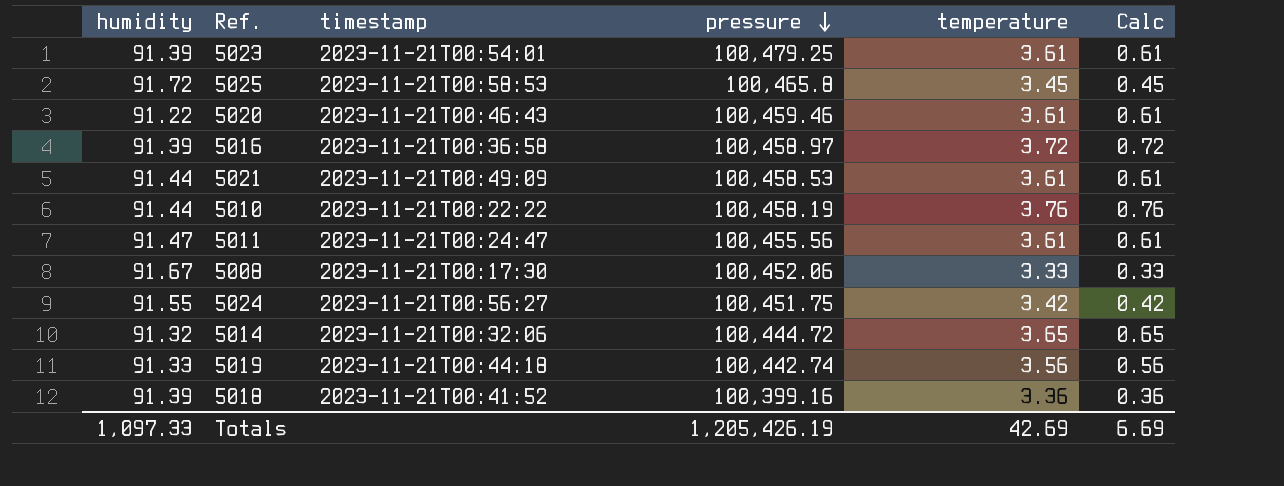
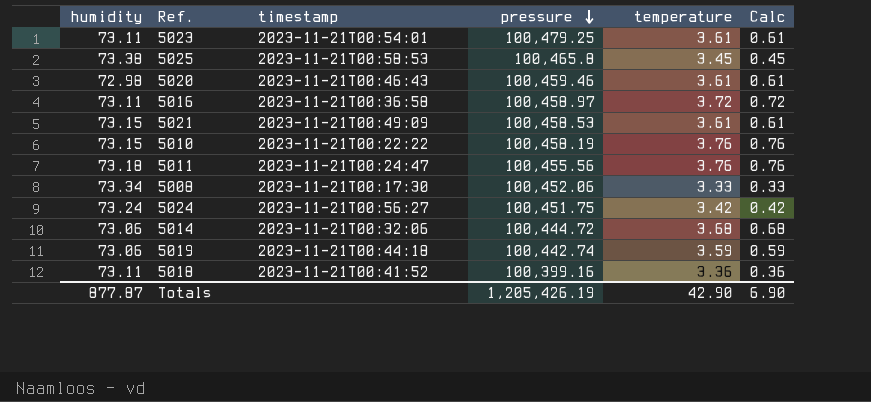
5023 | humidity: 91.39 -> 73.11
5025 | humidity: 91.72 -> 73.38
5020 | humidity: 91.22 -> 72.98
5016 | humidity: 91.39 -> 73.11
5021 | humidity: 91.44 -> 73.15
5010 | humidity: 91.44 -> 73.15
5011 | humidity: 91.47 -> 73.18
5011 | temperature: 3.61 -> 3.76
5011 | Calc: 0.61 -> 0.76
5008 | humidity: 91.67 -> 73.34
5024 | humidity: 91.55 -> 73.24
5014 | humidity: 91.32 -> 73.06
5014 | temperature: 3.65 -> 3.68
5014 | Calc: 0.65 -> 0.68
5019 | humidity: 91.33 -> 73.06
5019 | temperature: 3.56 -> 3.59
5019 | Calc: 0.56 -> 0.59
5018 | humidity: 91.39 -> 73.11
Totals | humidity: 1,097.33 -> 877.87
Totals | temperature: 42.69 -> 42.90
Totals | Calc: 6.69 -> 6.90

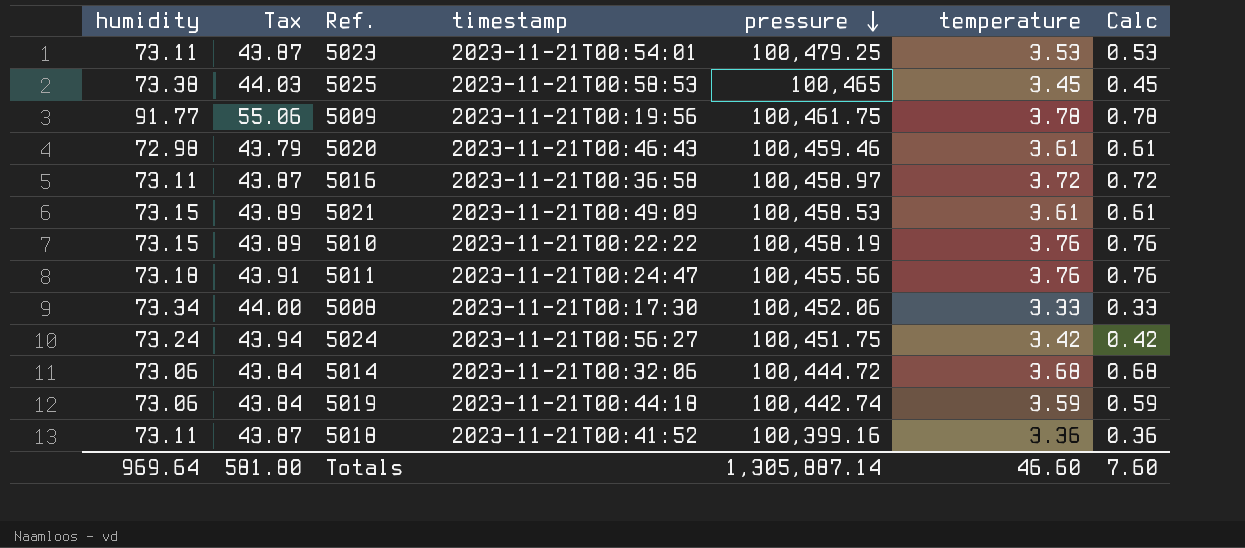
column Tax | formula: none -> [humidity] * 0.6
5023 | temperature: 3.61 -> 3.53
5023 | Calc: 0.61 -> 0.53
5025 | pressure: 100,465.8 -> 100,465
row 5009: none -> 91.77 | 55.06 | 2023-11-21T00:19:56 | 100,461.75 | 3.78 | 0.78
Totals | humidity: 877.87 -> 969.64
Totals | pressure: 1,205,426.19 -> 1,305,887.14
Totals | temperature: 42.90 -> 46.60
Totals | Calc: 6.90 -> 7.60

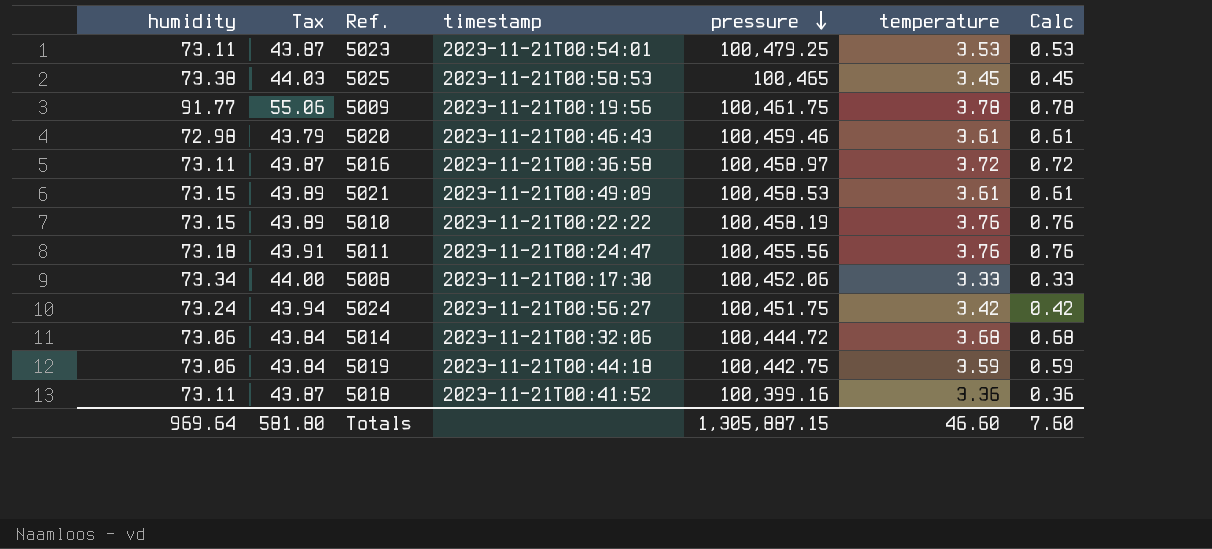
5019 | pressure: 100,442.74 -> 100,442.75
Totals | pressure: 1,305,887.14 -> 1,305,887.15

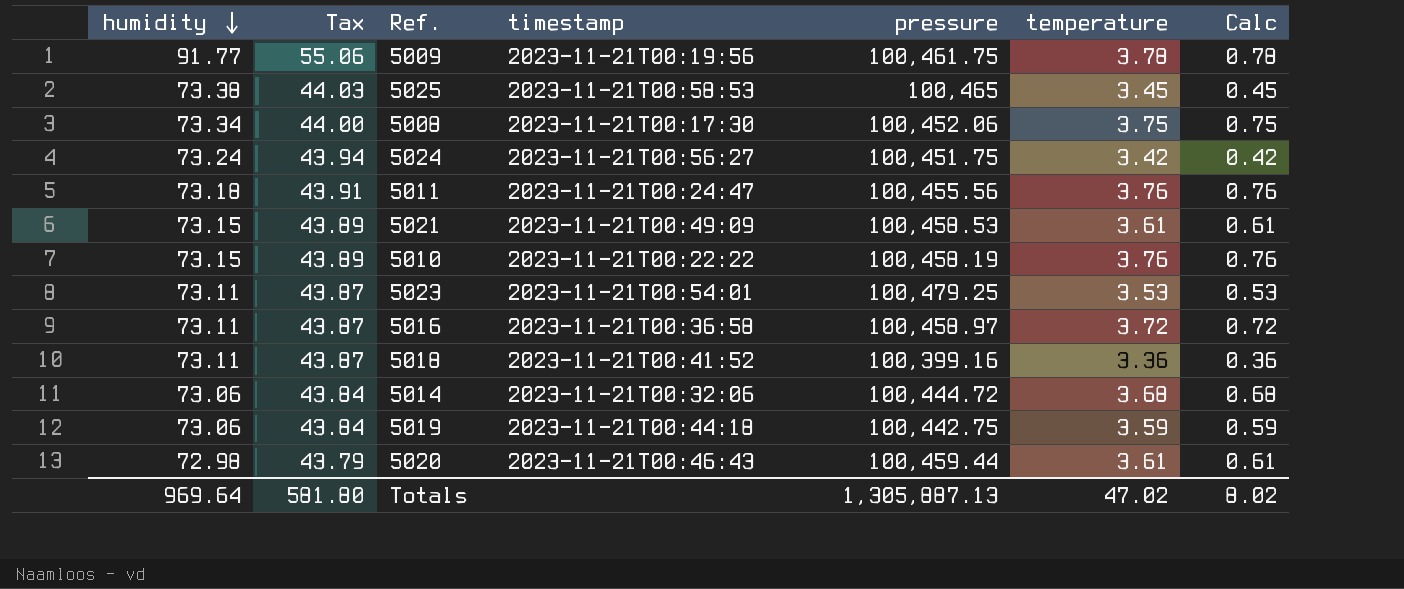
row order: pressure descending -> humidity descending
5008 | temperature: 3.33 -> 3.75
5008 | Calc: 0.33 -> 0.75
5020 | pressure: 100,459.46 -> 100,459.44
Totals | pressure: 1,305,887.15 -> 1,305,887.13
Totals | temperature: 46.60 -> 47.02
Totals | Calc: 7.60 -> 8.02

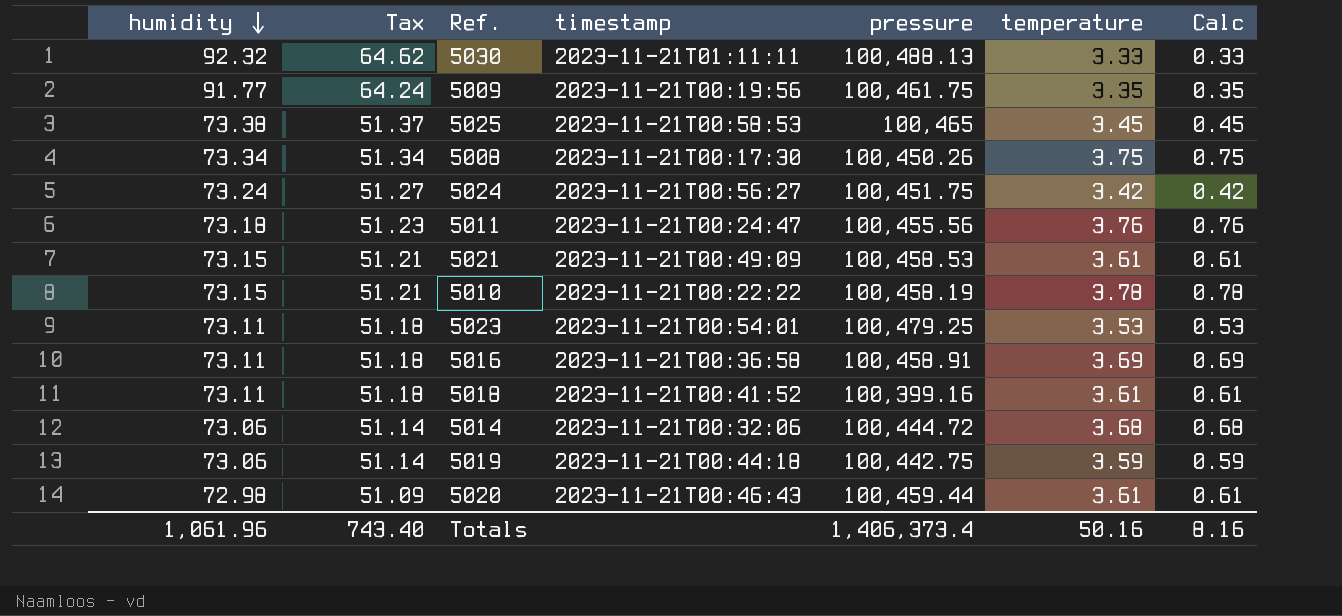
column Tax | formula: [humidity] * 0.6 -> [humidity] * 0.7
row 5030: none -> 92.32 | 64.62 | 2023-11-21T01:11:11 | 100,488.13 | 3.33 | 0.33
5009 | temperature: 3.78 -> 3.35
5009 | Calc: 0.78 -> 0.35
5008 | pressure: 100,452.06 -> 100,450.26
5010 | temperature: 3.76 -> 3.78
5010 | Calc: 0.76 -> 0.78
5016 | pressure: 100,458.97 -> 100,458.91
5016 | temperature: 3.72 -> 3.69
5016 | Calc: 0.72 -> 0.69
5018 | temperature: 3.36 -> 3.61
5018 | Calc: 0.36 -> 0.61
Totals | humidity: 969.64 -> 1,061.96
Totals | Tax: 581.80 -> 743.40
Totals | pressure: 1,305,887.13 -> 1,406,373.4
Totals | temperature: 47.02 -> 50.16
Totals | Calc: 8.02 -> 8.16

